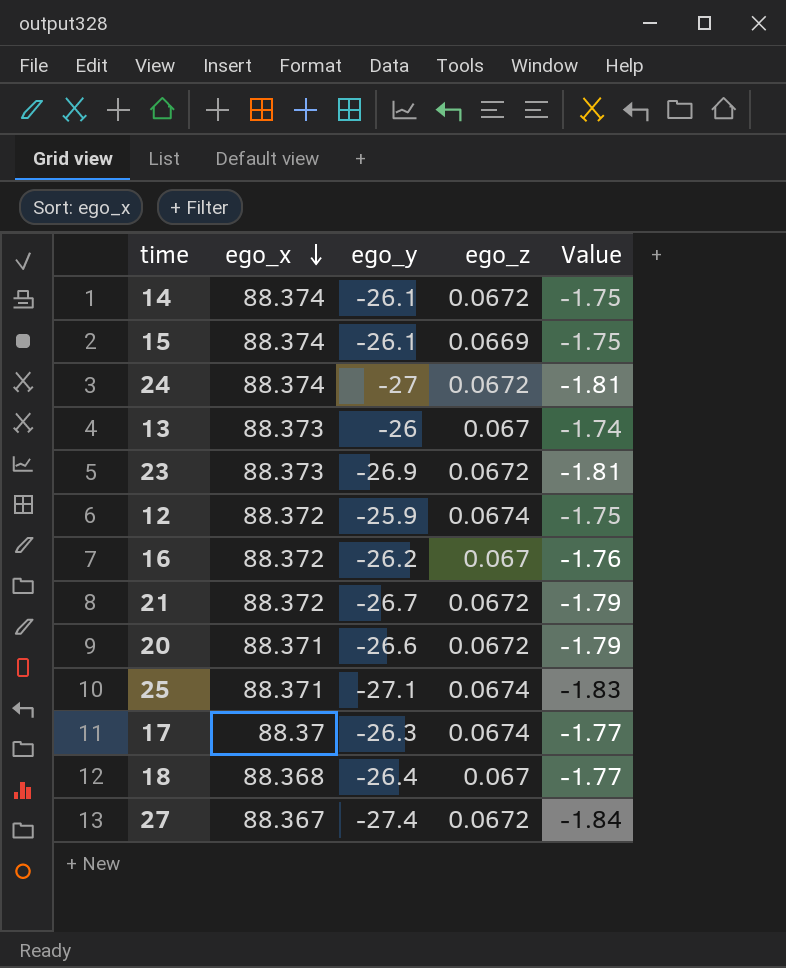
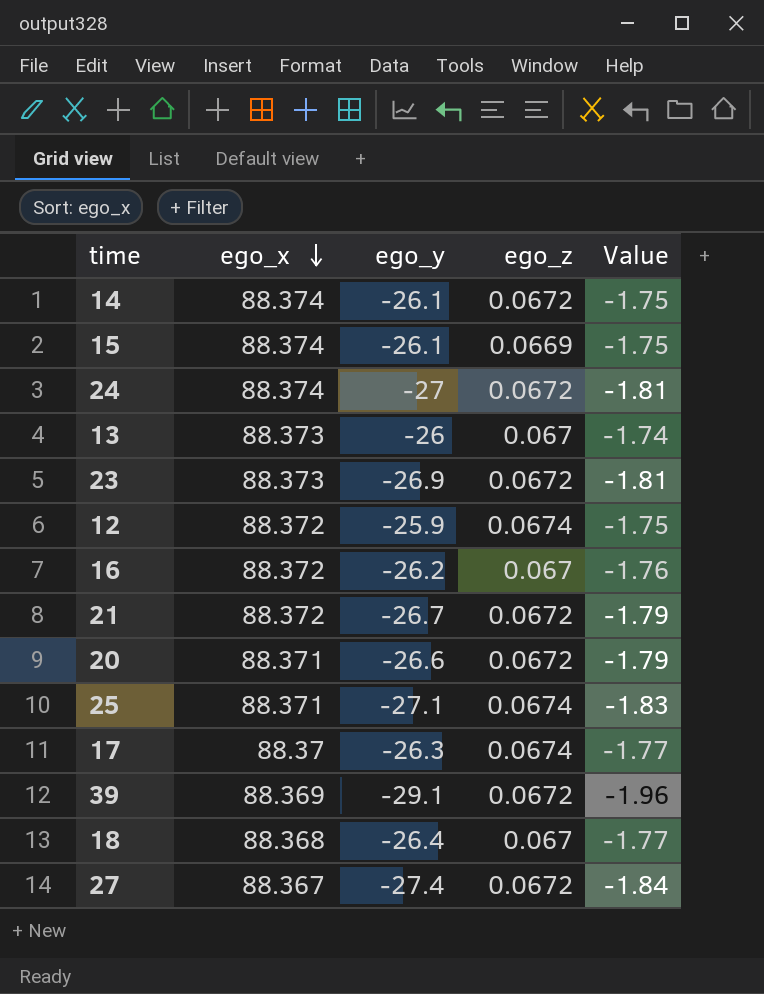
row 39: none -> 88.369 | -29.1 | 0.0672 | -1.96

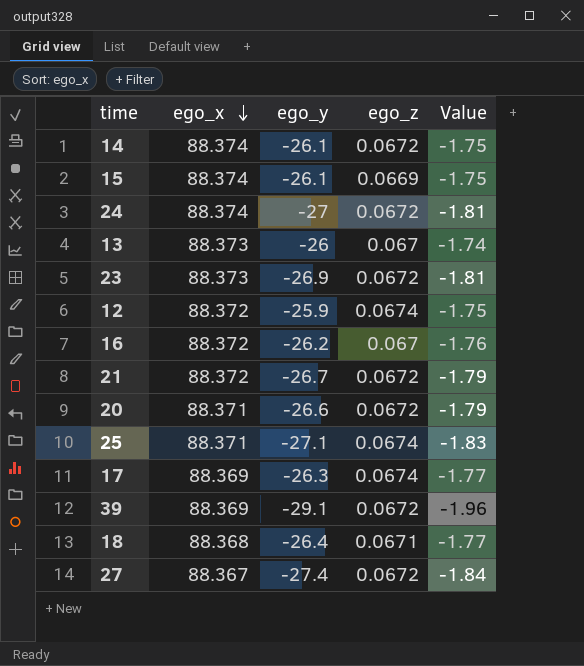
17 | ego_x: 88.37 -> 88.369
18 | ego_z: 0.067 -> 0.0671

